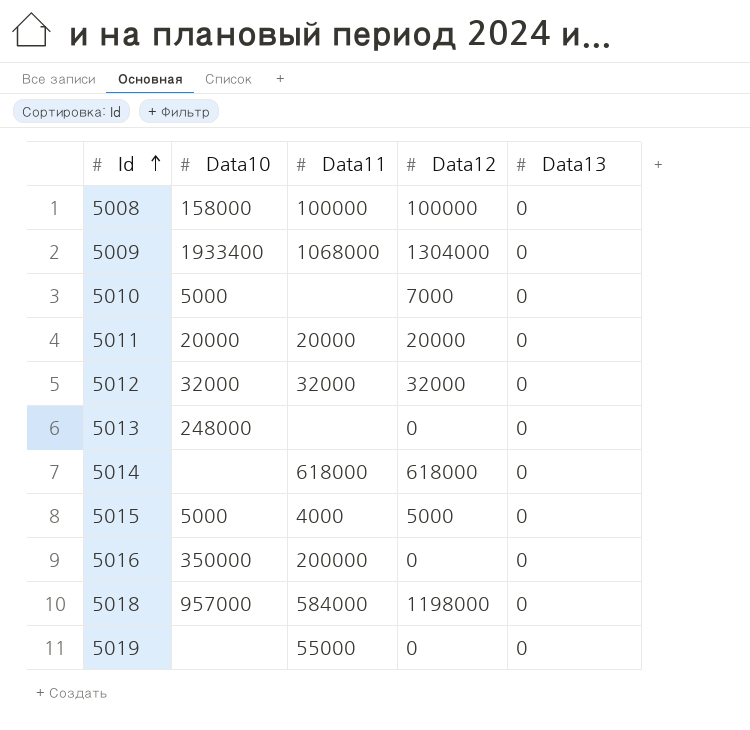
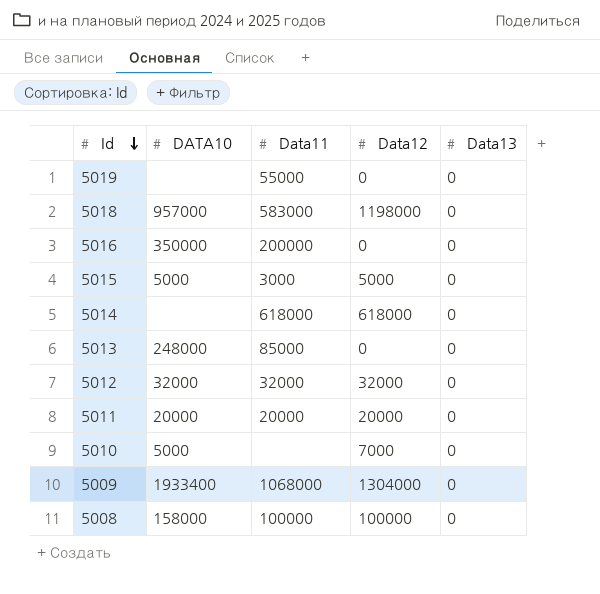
row order: Id ascending -> Id descending
column name: Data10 -> DATA10
5018 | Data11: 584000 -> 583000
5015 | Data11: 4000 -> 3000
5013 | Data11: none -> 85000

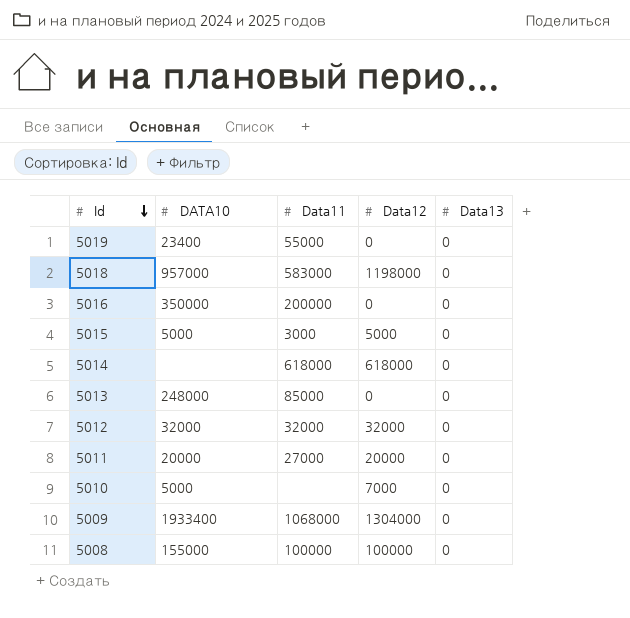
5019 | DATA10: none -> 23400
5011 | Data11: 20000 -> 27000
5008 | DATA10: 158000 -> 155000

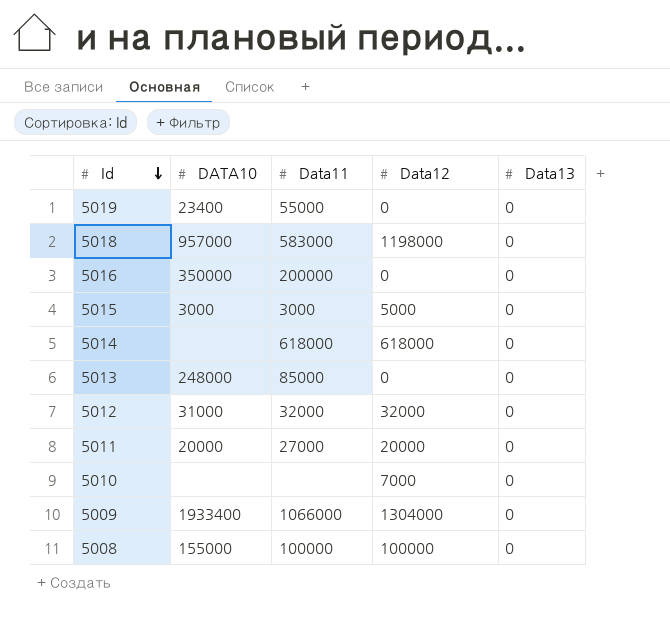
5015 | DATA10: 5000 -> 3000
5012 | DATA10: 32000 -> 31000
5010 | DATA10: 5000 -> none
5009 | Data11: 1068000 -> 1066000

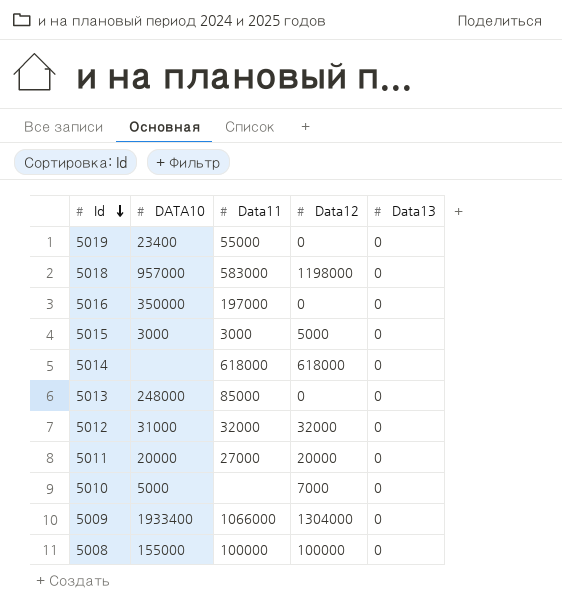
5016 | Data11: 200000 -> 197000
5010 | DATA10: none -> 5000

